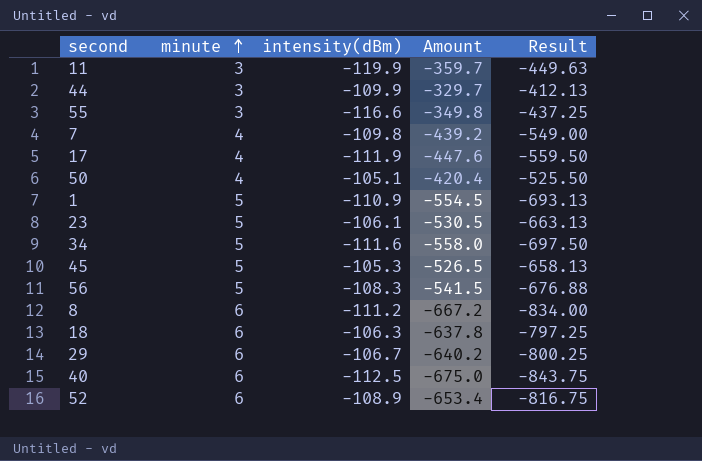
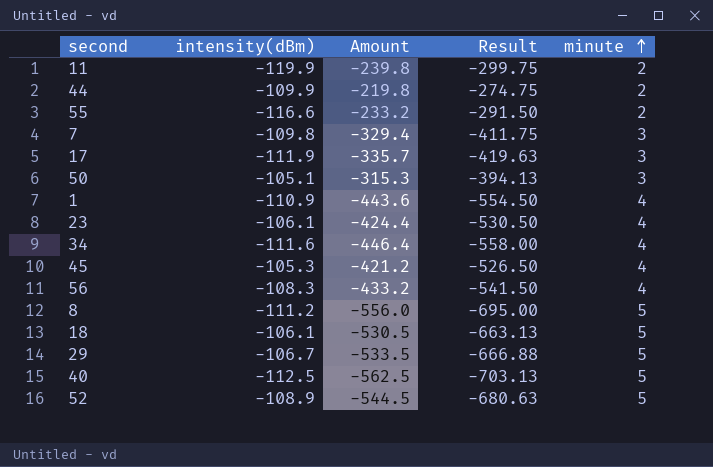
column minute | position: 2 -> 5
11 | Amount: -359.7 -> -239.8
11 | Result: -449.63 -> -299.75
11 | minute: 3 -> 2
44 | Amount: -329.7 -> -219.8
44 | Result: -412.13 -> -274.75
44 | minute: 3 -> 2
55 | Amount: -349.8 -> -233.2
55 | Result: -437.25 -> -291.50
55 | minute: 3 -> 2
7 | Amount: -439.2 -> -329.4
7 | Result: -549.00 -> -411.75
7 | minute: 4 -> 3
17 | Amount: -447.6 -> -335.7
17 | Result: -559.50 -> -419.63
17 | minute: 4 -> 3
50 | Amount: -420.4 -> -315.3
50 | Result: -525.50 -> -394.13
50 | minute: 4 -> 3
1 | Amount: -554.5 -> -443.6
1 | Result: -693.13 -> -554.50
1 | minute: 5 -> 4
23 | Amount: -530.5 -> -424.4
23 | Result: -663.13 -> -530.50
23 | minute: 5 -> 4
34 | Amount: -558.0 -> -446.4
34 | Result: -697.50 -> -558.00
34 | minute: 5 -> 4
45 | Amount: -526.5 -> -421.2
45 | Result: -658.13 -> -526.50
45 | minute: 5 -> 4
56 | Amount: -541.5 -> -433.2
56 | Result: -676.88 -> -541.50
56 | minute: 5 -> 4
8 | Amount: -667.2 -> -556.0
8 | Result: -834.00 -> -695.00
8 | minute: 6 -> 5
18 | intensity(dBm): -106.3 -> -106.1
18 | Amount: -637.8 -> -530.5
18 | Result: -797.25 -> -663.13
18 | minute: 6 -> 5
29 | Amount: -640.2 -> -533.5
29 | Result: -800.25 -> -666.88
29 | minute: 6 -> 5
40 | Amount: -675.0 -> -562.5
40 | Result: -843.75 -> -703.13
40 | minute: 6 -> 5
52 | Amount: -653.4 -> -544.5
52 | Result: -816.75 -> -680.63
52 | minute: 6 -> 5

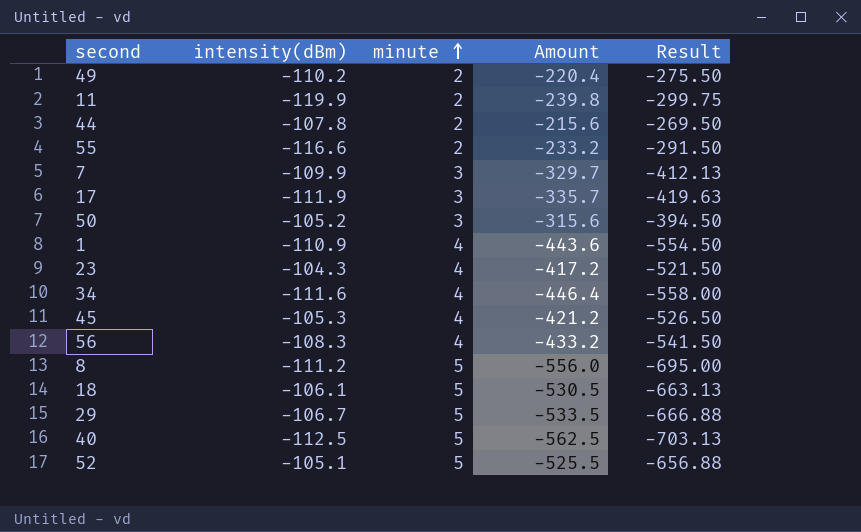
column minute | position: 5 -> 3
row 49: none -> -110.2 | 2 | -220.4 | -275.50
44 | intensity(dBm): -109.9 -> -107.8
44 | Amount: -219.8 -> -215.6
44 | Result: -274.75 -> -269.50
7 | intensity(dBm): -109.8 -> -109.9
7 | Amount: -329.4 -> -329.7
7 | Result: -411.75 -> -412.13
50 | intensity(dBm): -105.1 -> -105.2
50 | Amount: -315.3 -> -315.6
50 | Result: -394.13 -> -394.50
23 | intensity(dBm): -106.1 -> -104.3
23 | Amount: -424.4 -> -417.2
23 | Result: -530.50 -> -521.50
52 | intensity(dBm): -108.9 -> -105.1
52 | Amount: -544.5 -> -525.5
52 | Result: -680.63 -> -656.88

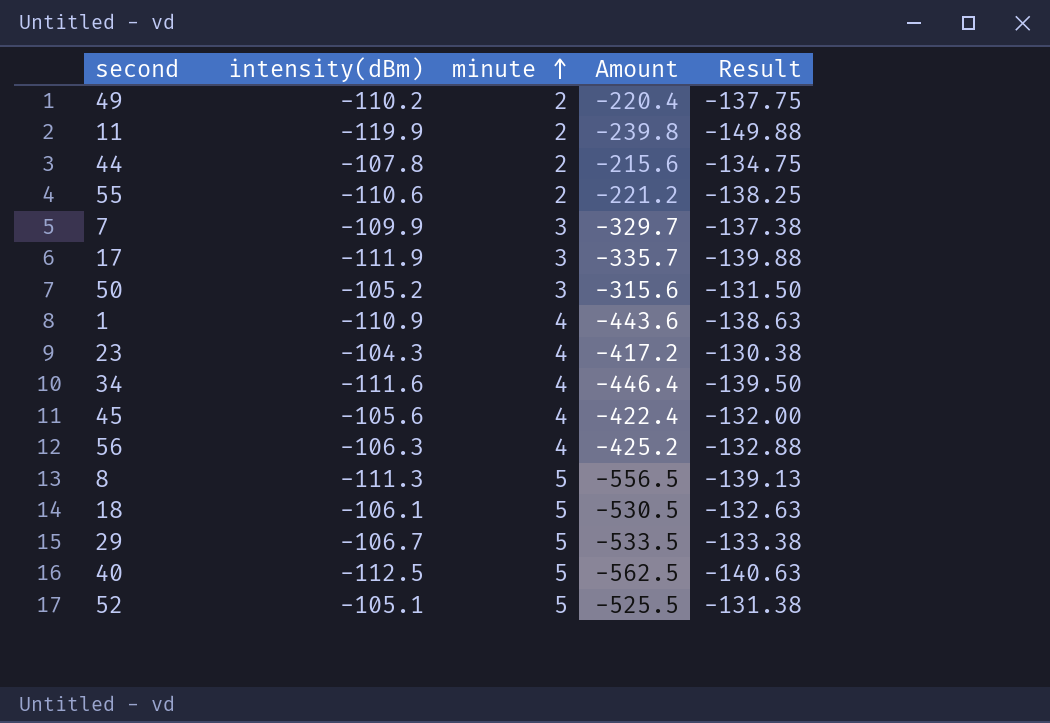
column Result | formula: [Amount] * 1.25 -> [intensity(dBm)] * 1.25
55 | intensity(dBm): -116.6 -> -110.6
55 | Amount: -233.2 -> -221.2
45 | intensity(dBm): -105.3 -> -105.6
45 | Amount: -421.2 -> -422.4
56 | intensity(dBm): -108.3 -> -106.3
56 | Amount: -433.2 -> -425.2
8 | intensity(dBm): -111.2 -> -111.3
8 | Amount: -556.0 -> -556.5

